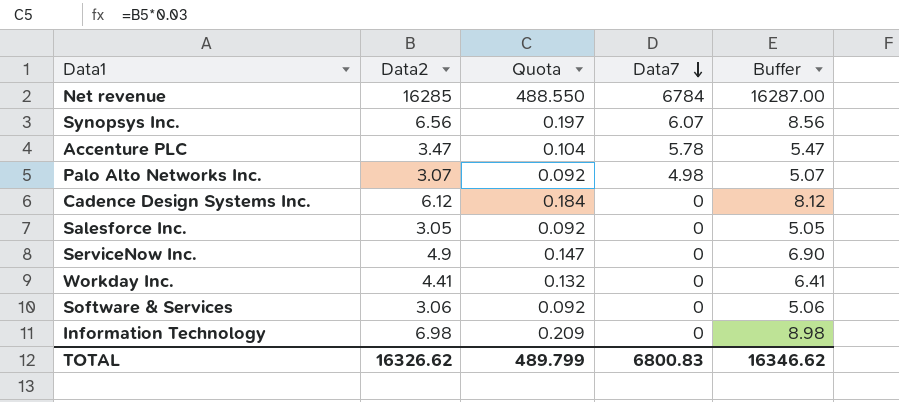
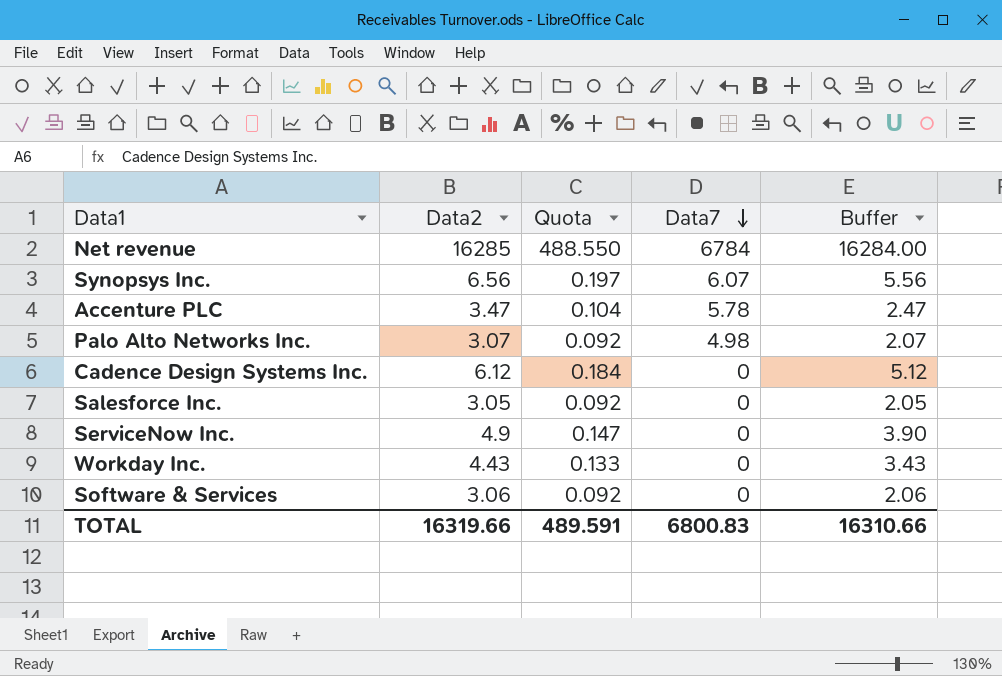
column Buffer | formula: [Data2] + 2 -> [Data2] - 1
row Information Technology: 6.98 | 0.209 | 0 | 8.98 -> none
Workday Inc. | Data2: 4.41 -> 4.43
Workday Inc. | Quota: 0.132 -> 0.133
TOTAL | Data2: 16326.62 -> 16319.66
TOTAL | Quota: 489.799 -> 489.591
TOTAL | Buffer: 16346.62 -> 16310.66

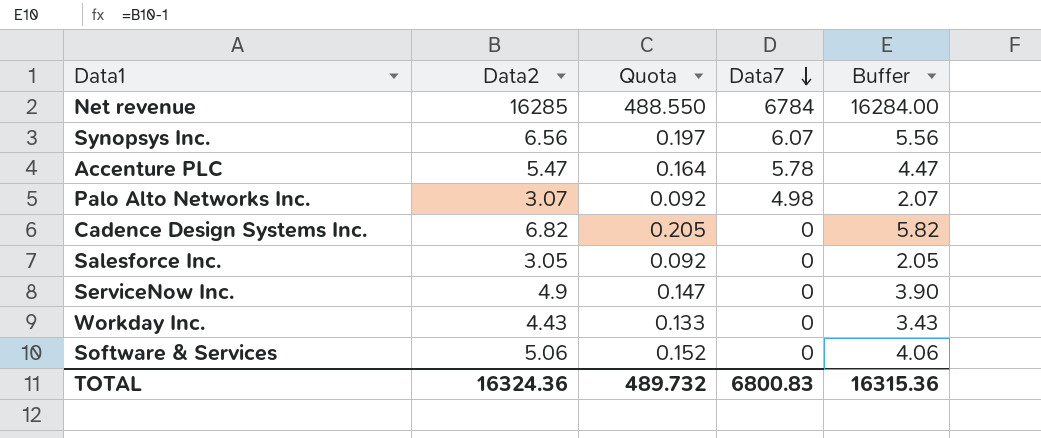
Accenture PLC | Data2: 3.47 -> 5.47
Accenture PLC | Quota: 0.104 -> 0.164
Accenture PLC | Buffer: 2.47 -> 4.47
Cadence Design Systems Inc. | Data2: 6.12 -> 6.82
Cadence Design Systems Inc. | Quota: 0.184 -> 0.205
Cadence Design Systems Inc. | Buffer: 5.12 -> 5.82
Software & Services | Data2: 3.06 -> 5.06
Software & Services | Quota: 0.092 -> 0.152
Software & Services | Buffer: 2.06 -> 4.06
TOTAL | Data2: 16319.66 -> 16324.36
TOTAL | Quota: 489.591 -> 489.732
TOTAL | Buffer: 16310.66 -> 16315.36

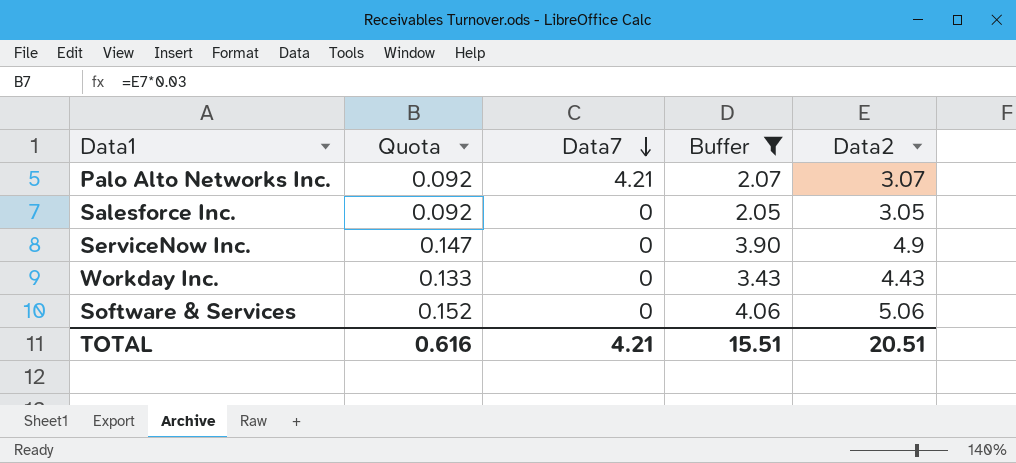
filter: none -> Buffer <= 4.06
column Data2 | position: 2 -> 5
Palo Alto Networks Inc. | Data7: 4.98 -> 4.21
TOTAL | Quota: 489.732 -> 0.616
TOTAL | Data7: 6800.83 -> 4.21
TOTAL | Buffer: 16315.36 -> 15.51
TOTAL | Data2: 16324.36 -> 20.51

